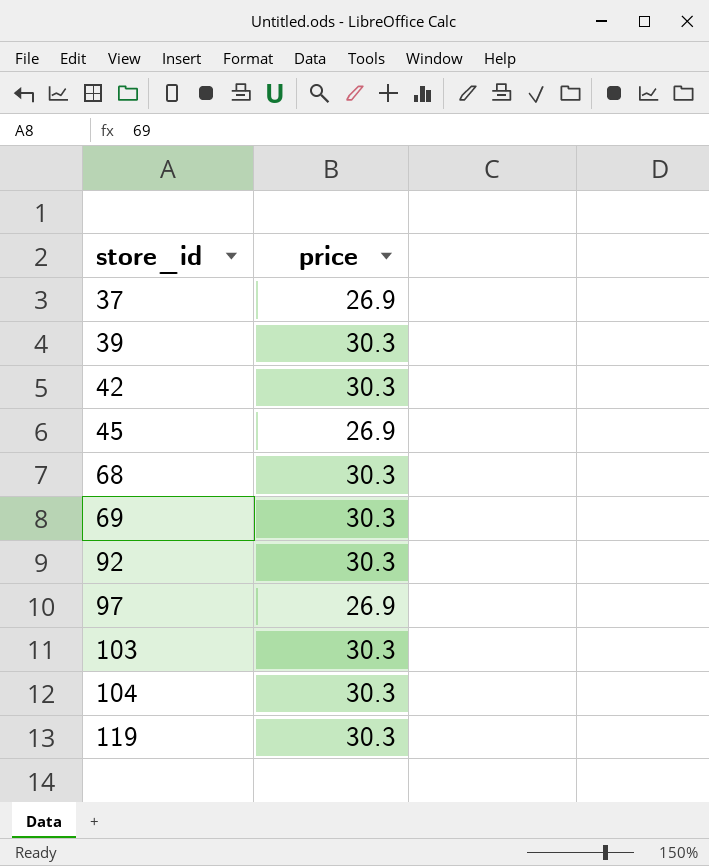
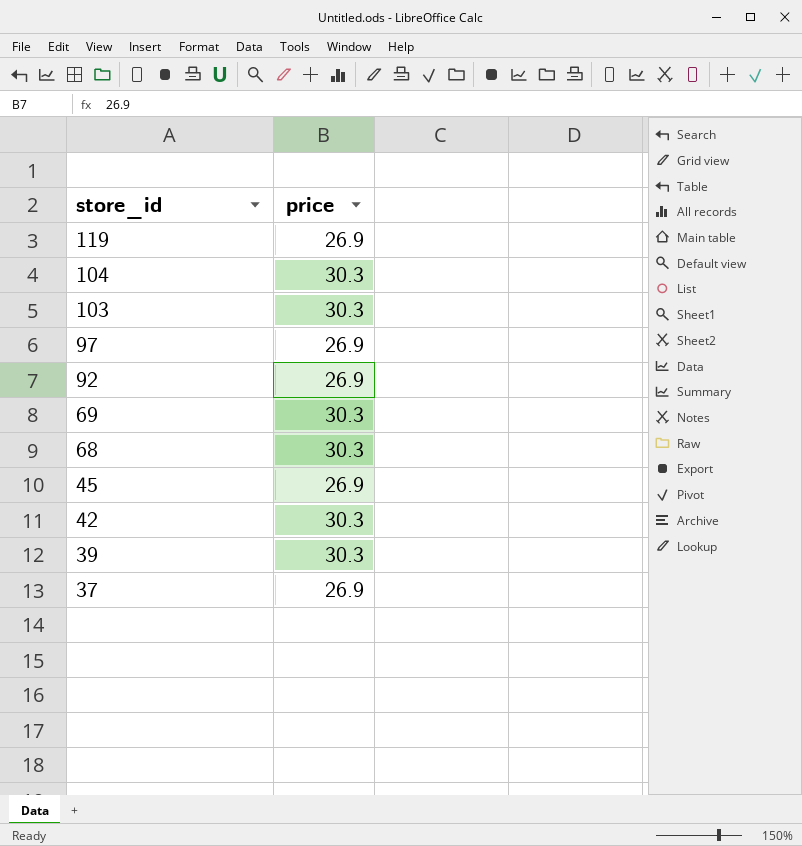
row order: store_id ascending -> store_id descending
119 | price: 30.3 -> 26.9
92 | price: 30.3 -> 26.9

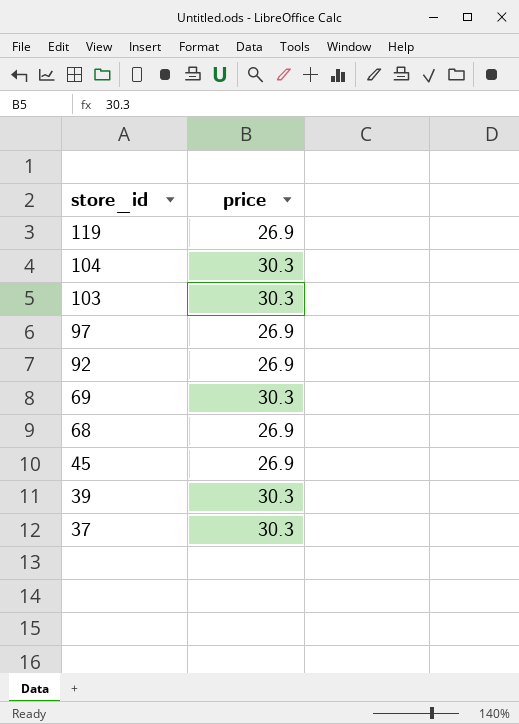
row 42: 30.3 -> none
68 | price: 30.3 -> 26.9
37 | price: 26.9 -> 30.3

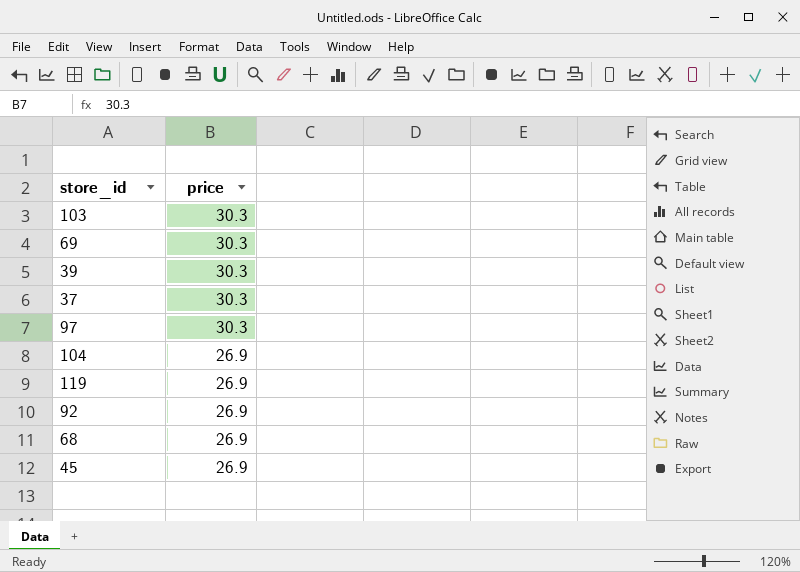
row order: store_id descending -> price descending
97 | price: 26.9 -> 30.3
104 | price: 30.3 -> 26.9

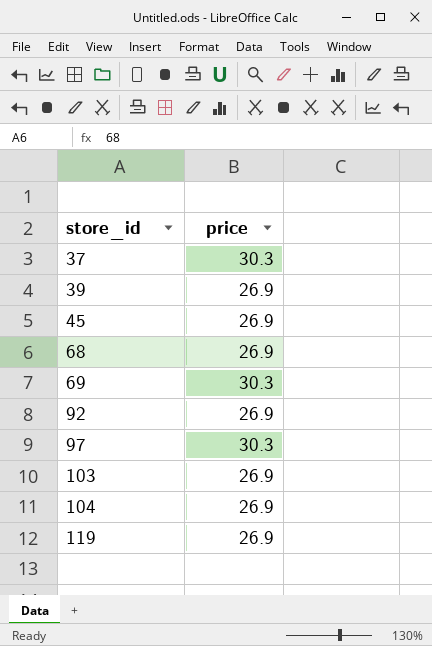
row order: price descending -> store_id ascending
39 | price: 30.3 -> 26.9
103 | price: 30.3 -> 26.9

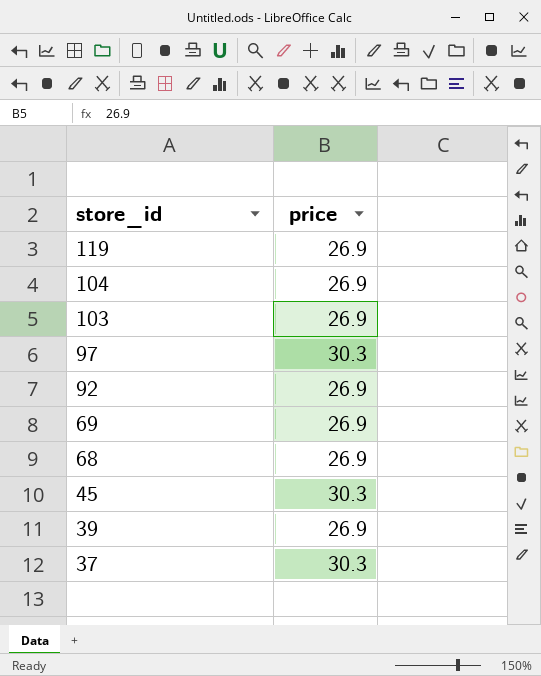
row order: store_id ascending -> store_id descending
69 | price: 30.3 -> 26.9
45 | price: 26.9 -> 30.3

